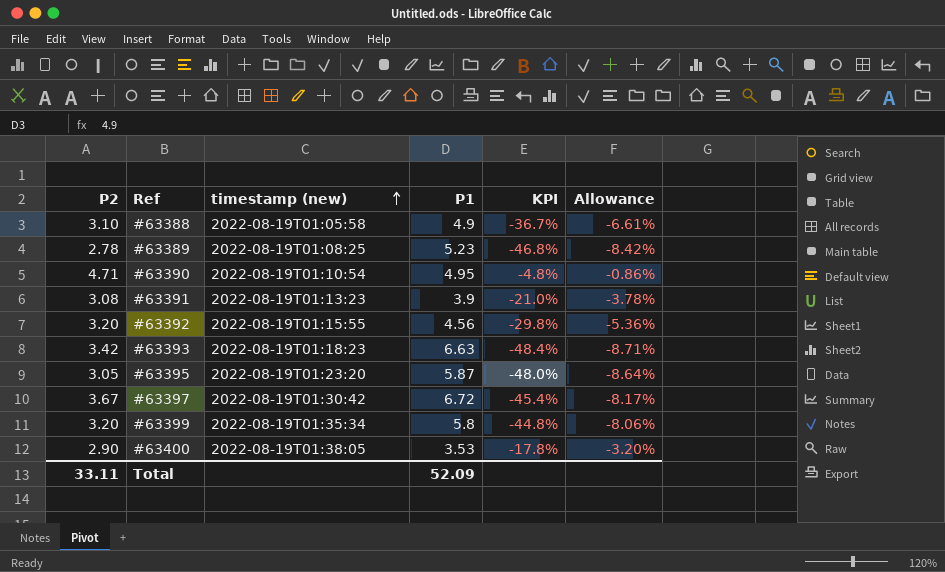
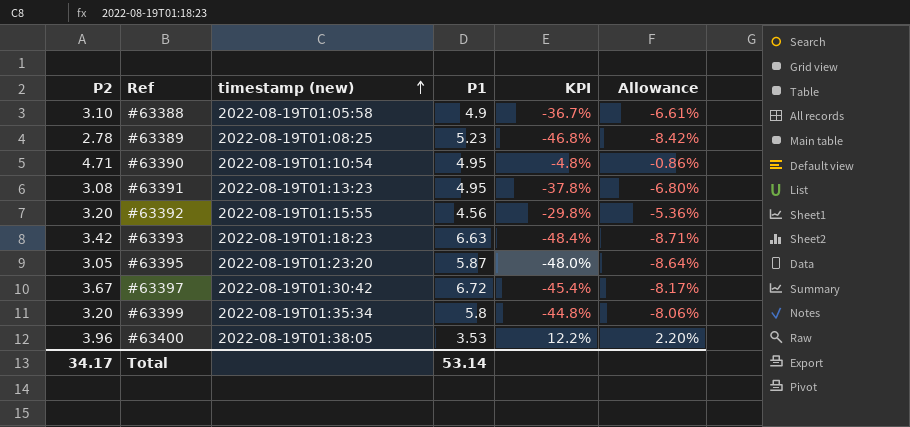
#63391 | P1: 3.9 -> 4.95
#63391 | KPI: -21.0% -> -37.8%
#63391 | Allowance: -3.78% -> -6.80%
#63400 | P2: 2.90 -> 3.96
#63400 | KPI: -17.8% -> 12.2%
#63400 | Allowance: -3.20% -> 2.20%
Total | P2: 33.11 -> 34.17
Total | P1: 52.09 -> 53.14

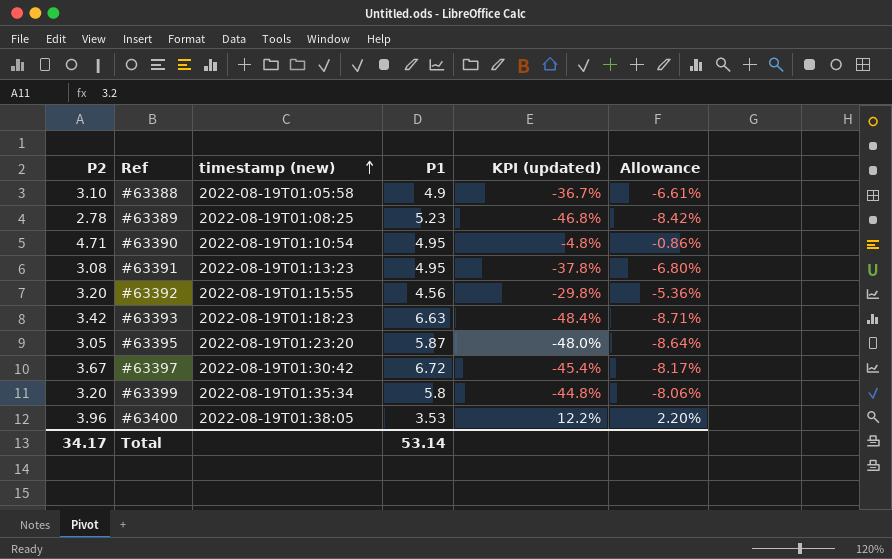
column name: KPI -> KPI (updated)

